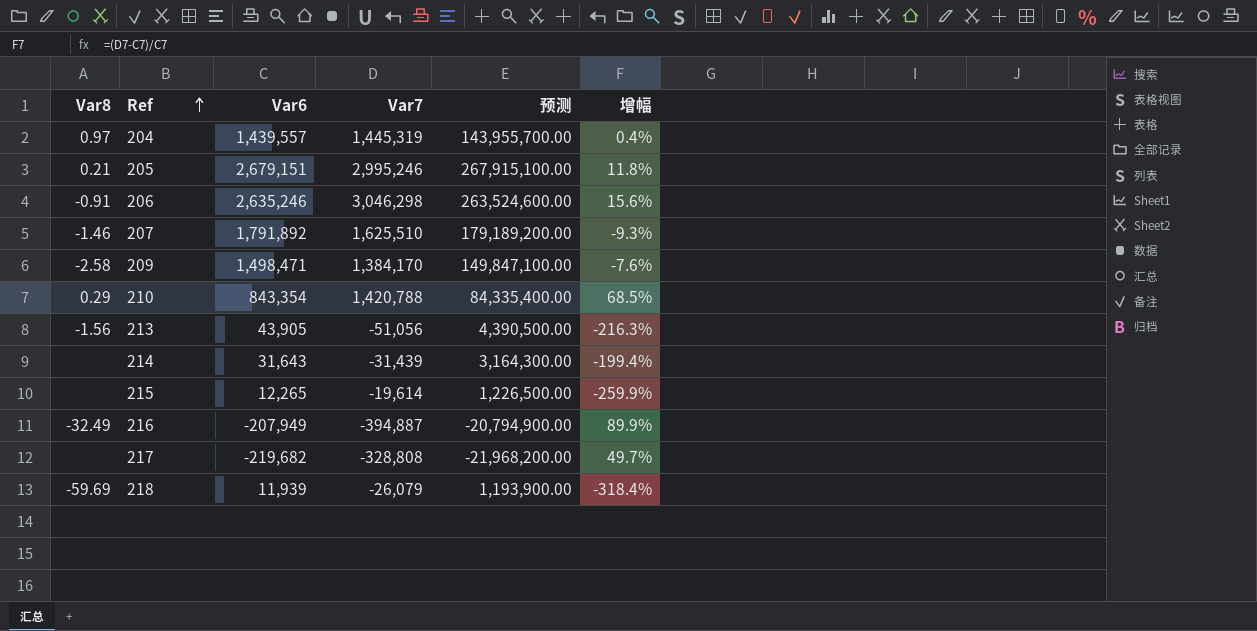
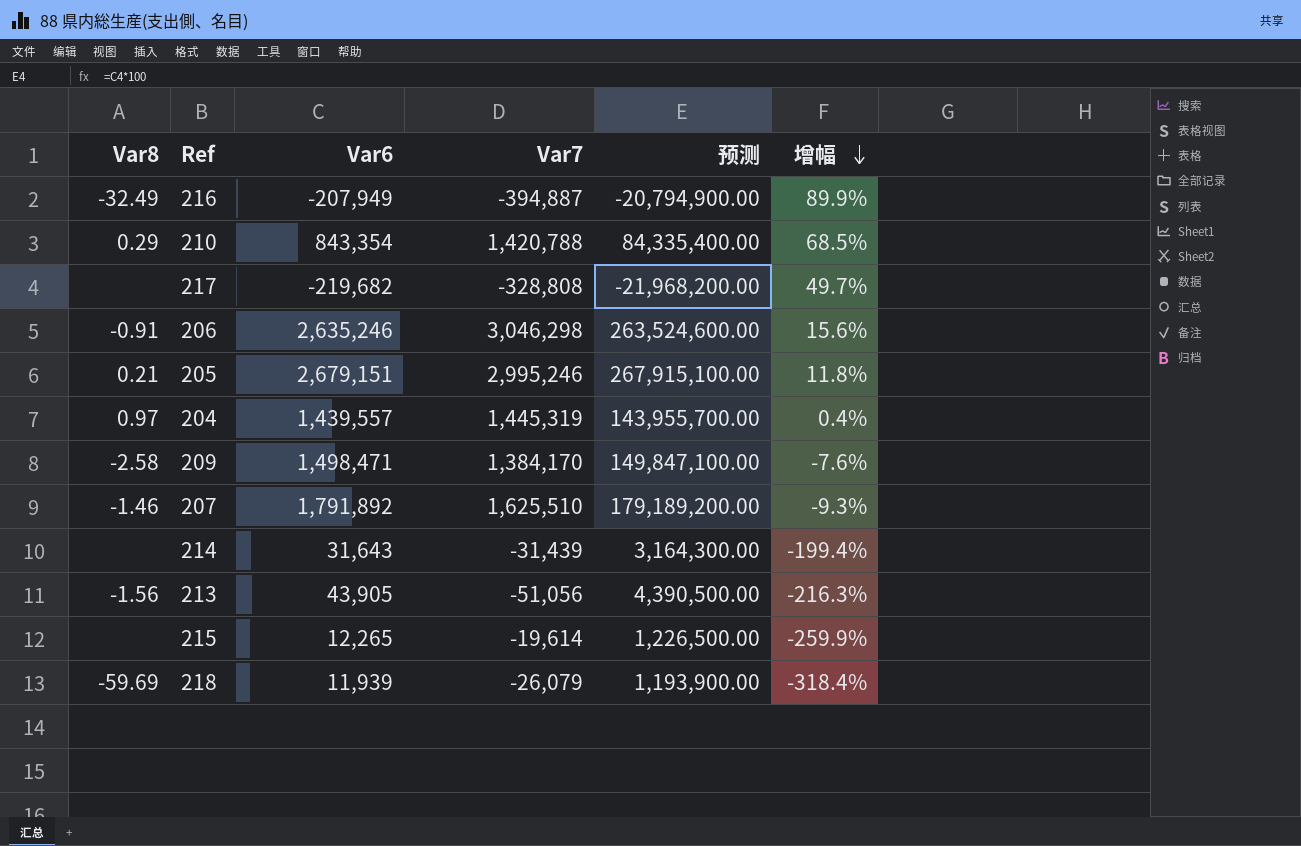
row order: Ref ascending -> 增幅 descending

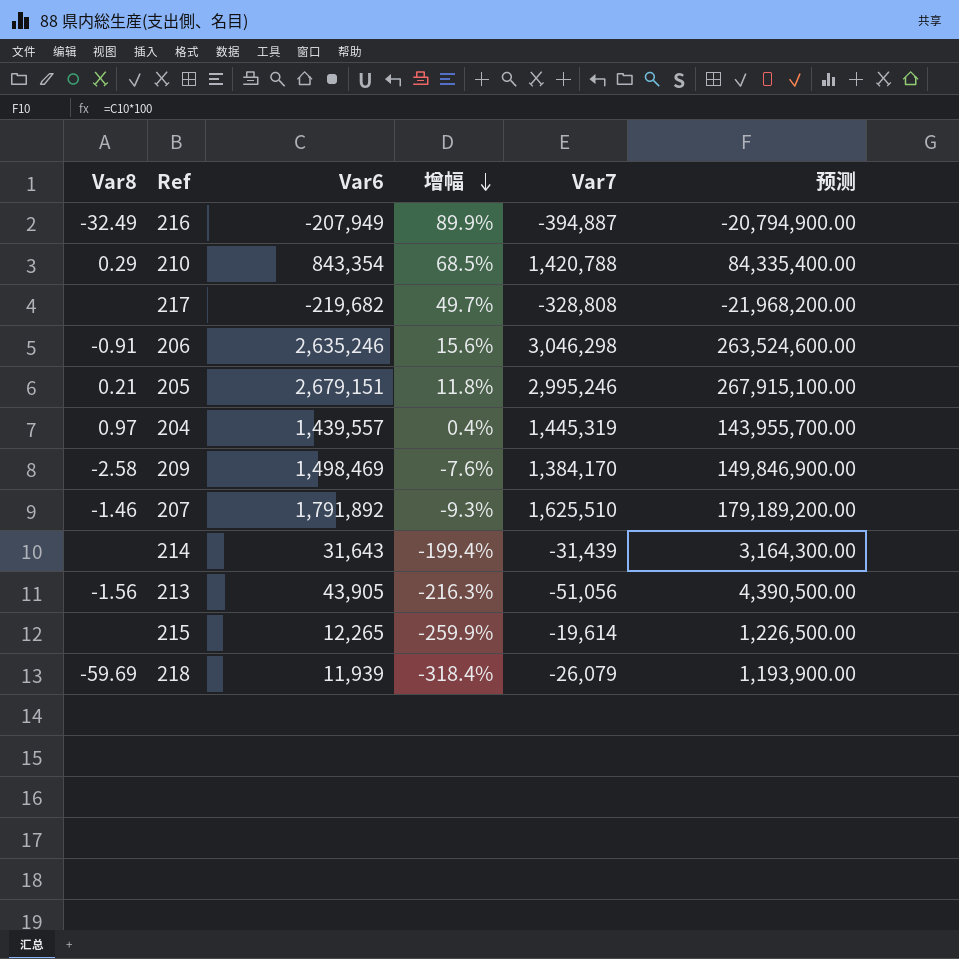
column 增幅 | position: 6 -> 4
209 | Var6: 1,498,471 -> 1,498,469
209 | 预测: 149,847,100.00 -> 149,846,900.00

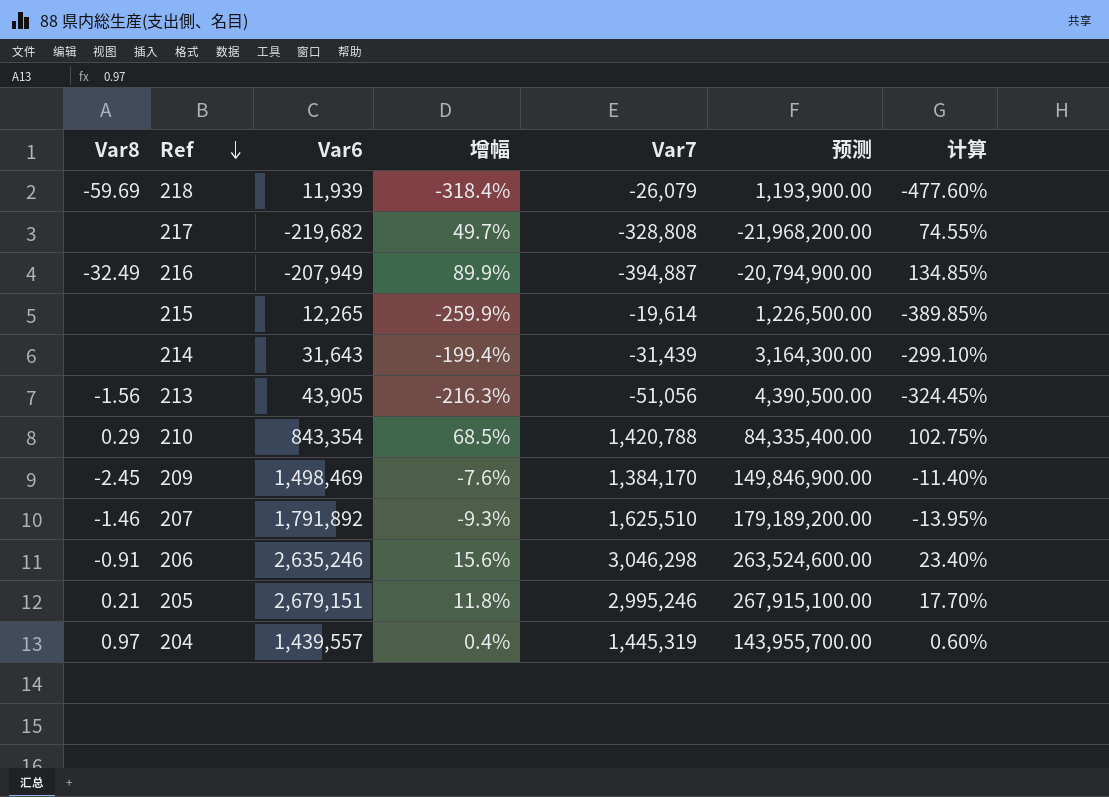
row order: 增幅 descending -> Ref descending
column 计算 | formula: none -> [增幅] * 1.5
209 | Var8: -2.58 -> -2.45

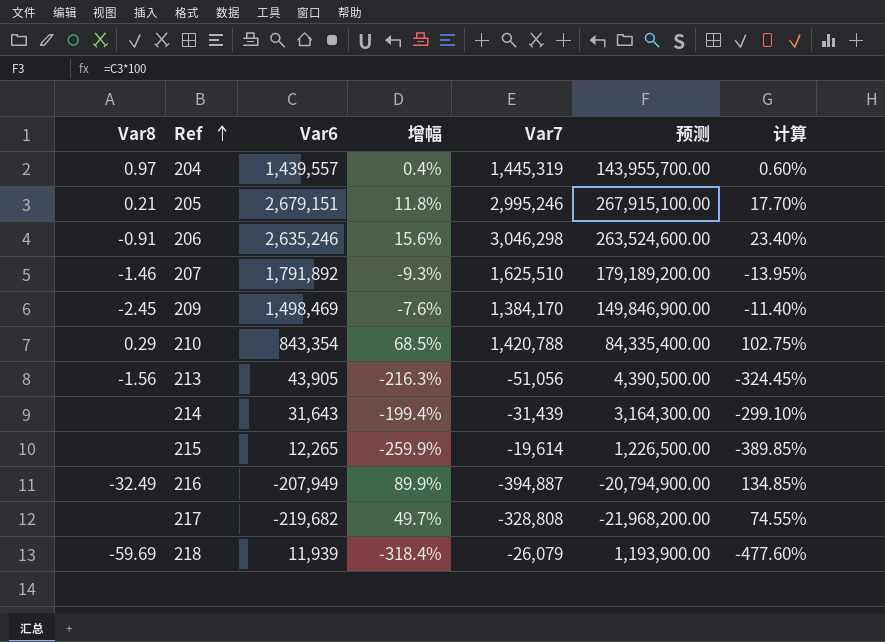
row order: Ref descending -> Ref ascending

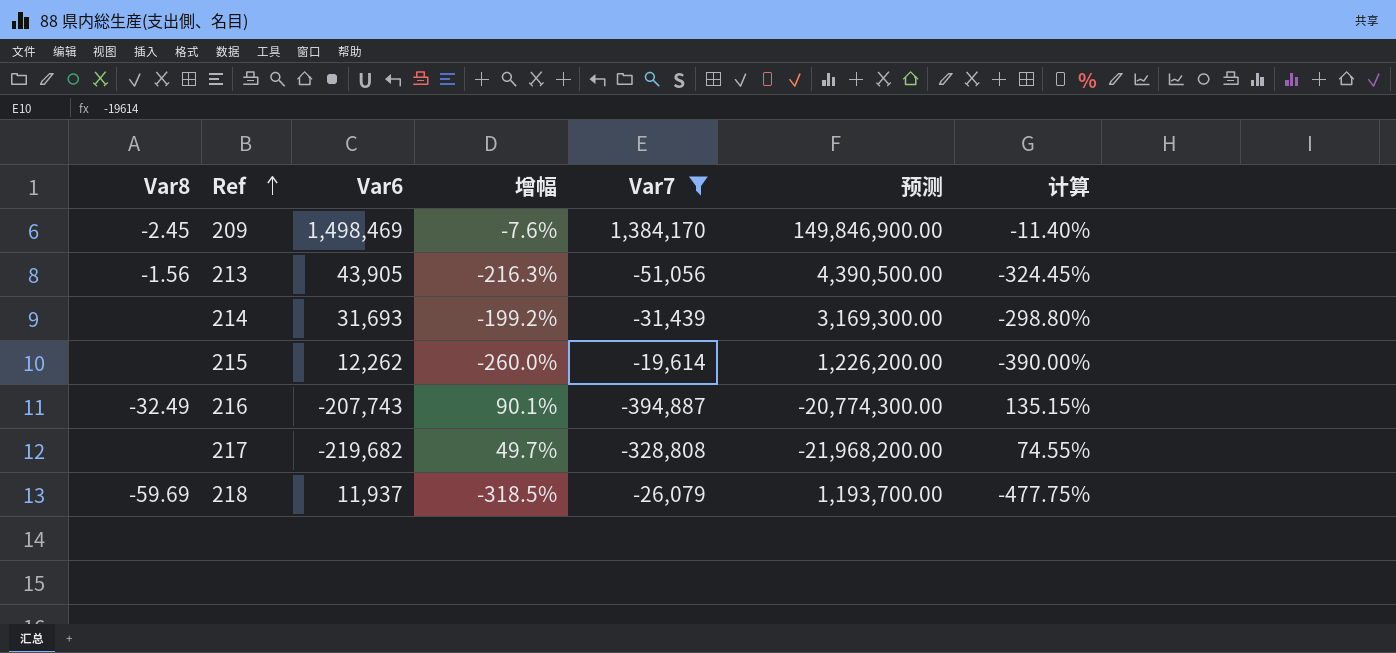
filter: none -> Var7 <= 1,384,170
214 | Var6: 31,643 -> 31,693
214 | 增幅: -199.4% -> -199.2%
214 | 预测: 3,164,300.00 -> 3,169,300.00
214 | 计算: -299.10% -> -298.80%
215 | Var6: 12,265 -> 12,262
215 | 增幅: -259.9% -> -260.0%
215 | 预测: 1,226,500.00 -> 1,226,200.00
215 | 计算: -389.85% -> -390.00%
216 | Var6: -207,949 -> -207,743
216 | 增幅: 89.9% -> 90.1%
216 | 预测: -20,794,900.00 -> -20,774,300.00
216 | 计算: 134.85% -> 135.15%
218 | Var6: 11,939 -> 11,937
218 | 增幅: -318.4% -> -318.5%
218 | 预测: 1,193,900.00 -> 1,193,700.00
218 | 计算: -477.60% -> -477.75%

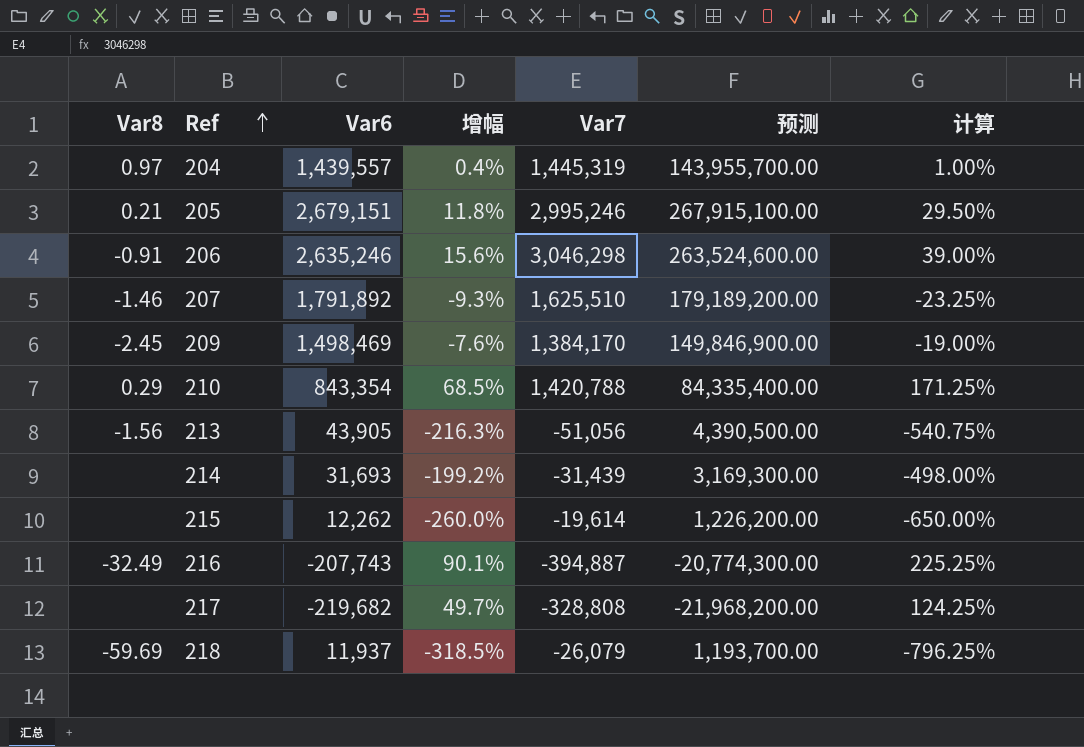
filter: Var7 <= 1,384,170 -> none
column 计算 | formula: [增幅] * 1.5 -> [增幅] * 2.5

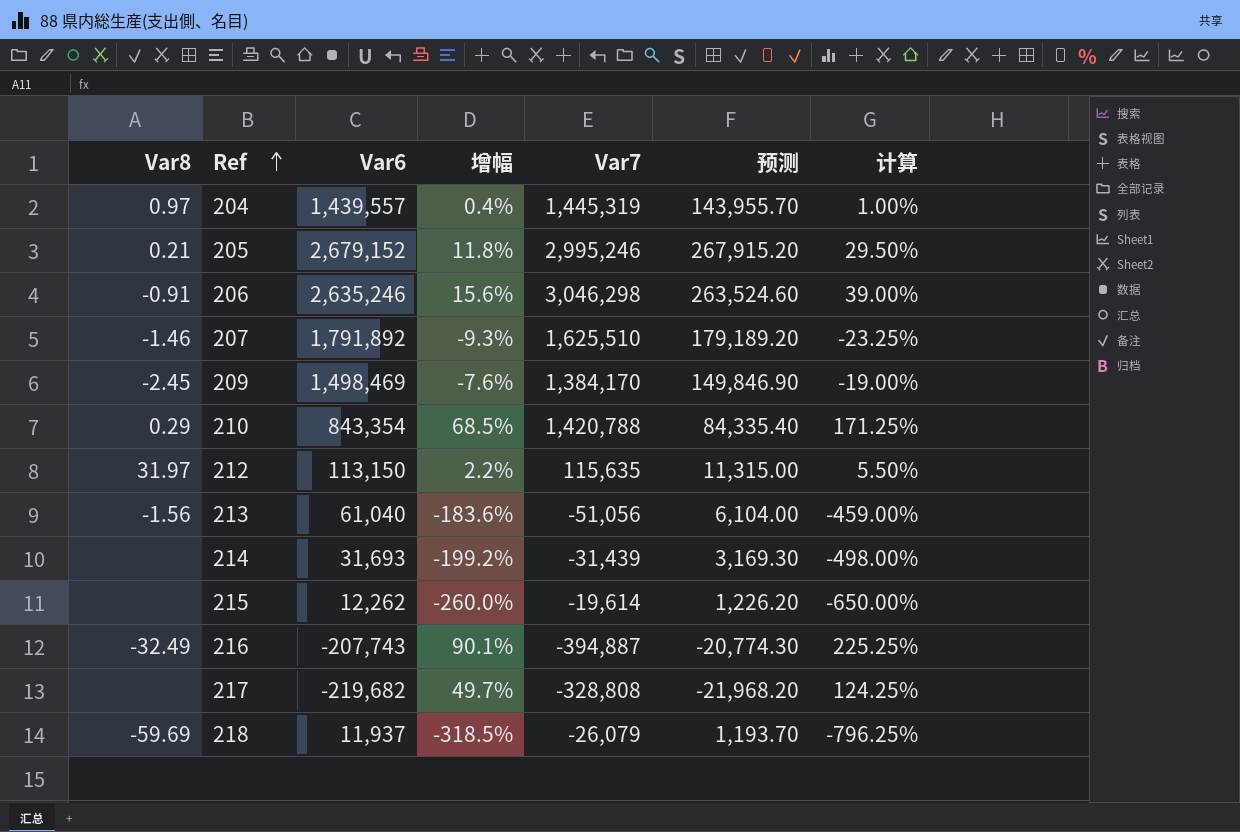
column 预测 | formula: [Var6] * 100 -> [Var6] * 0.1
205 | Var6: 2,679,151 -> 2,679,152
row 212: none -> 31.97 | 113,150 | 2.2% | 115,635 | 11,315.00 | 5.50%
213 | Var6: 43,905 -> 61,040
213 | 增幅: -216.3% -> -183.6%
213 | 计算: -540.75% -> -459.00%

